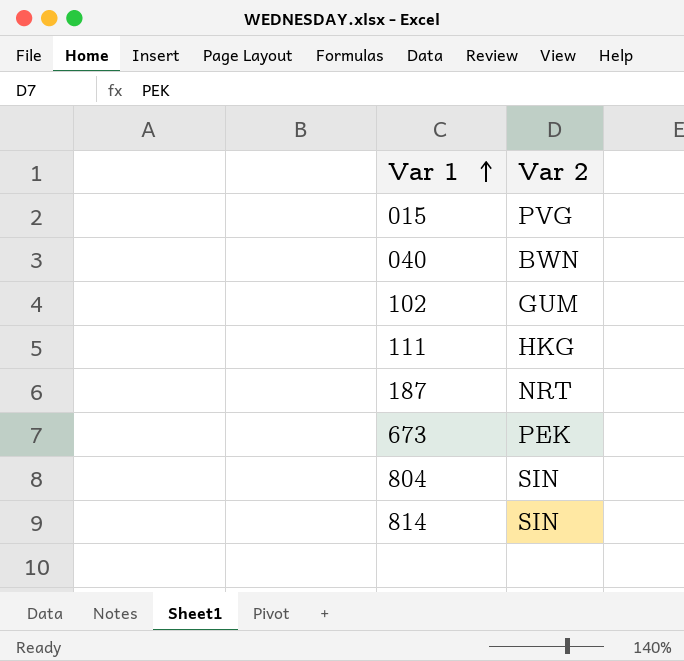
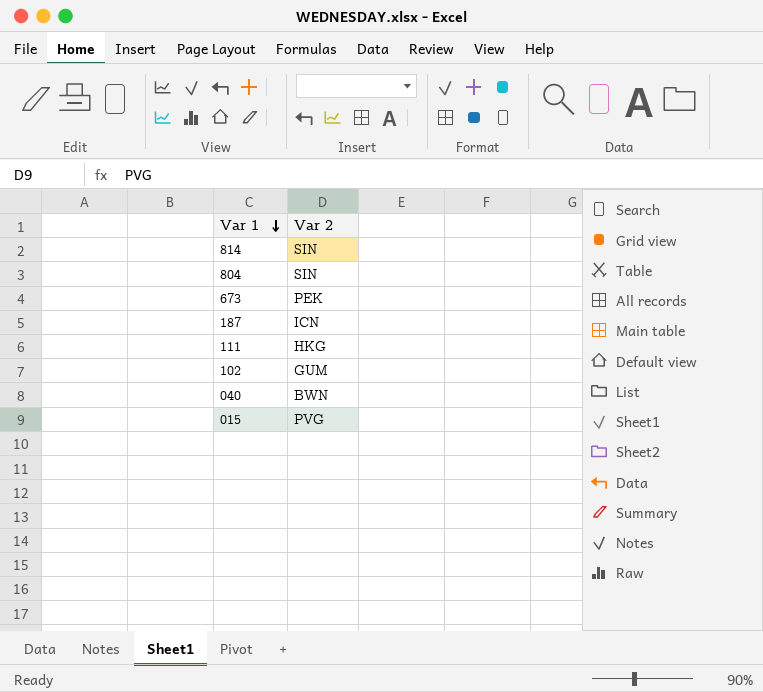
row order: Var 1 ascending -> Var 1 descending
187 | Var 2: NRT -> ICN

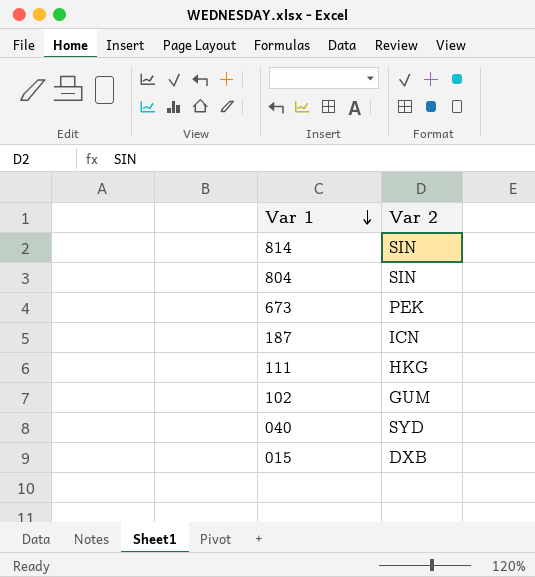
040 | Var 2: BWN -> SYD
015 | Var 2: PVG -> DXB

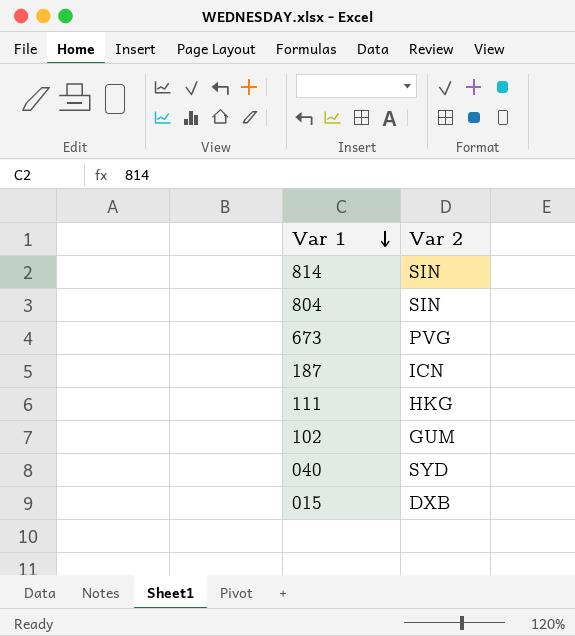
673 | Var 2: PEK -> PVG

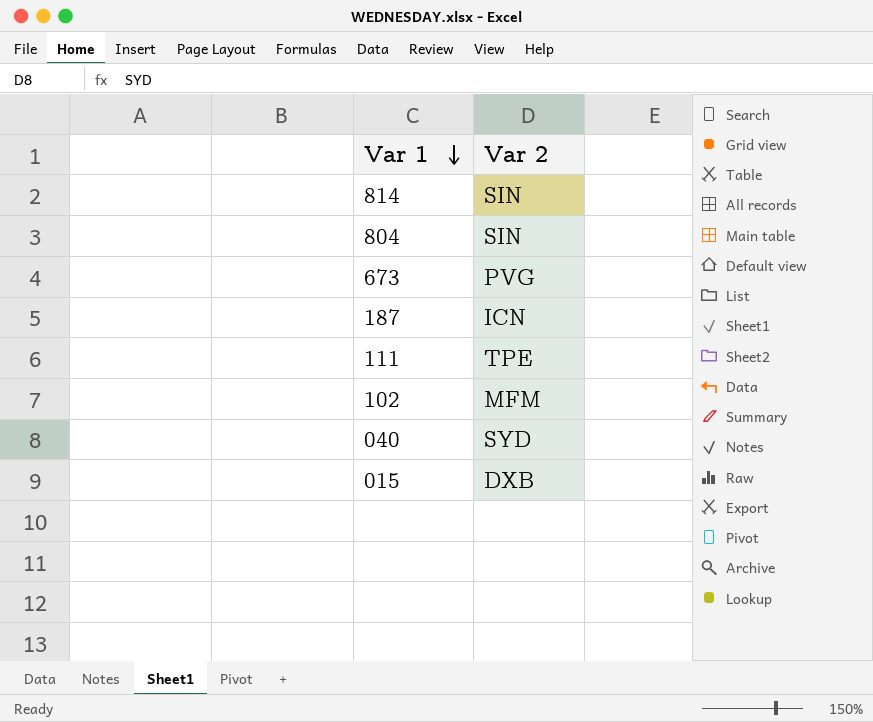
111 | Var 2: HKG -> TPE
102 | Var 2: GUM -> MFM

